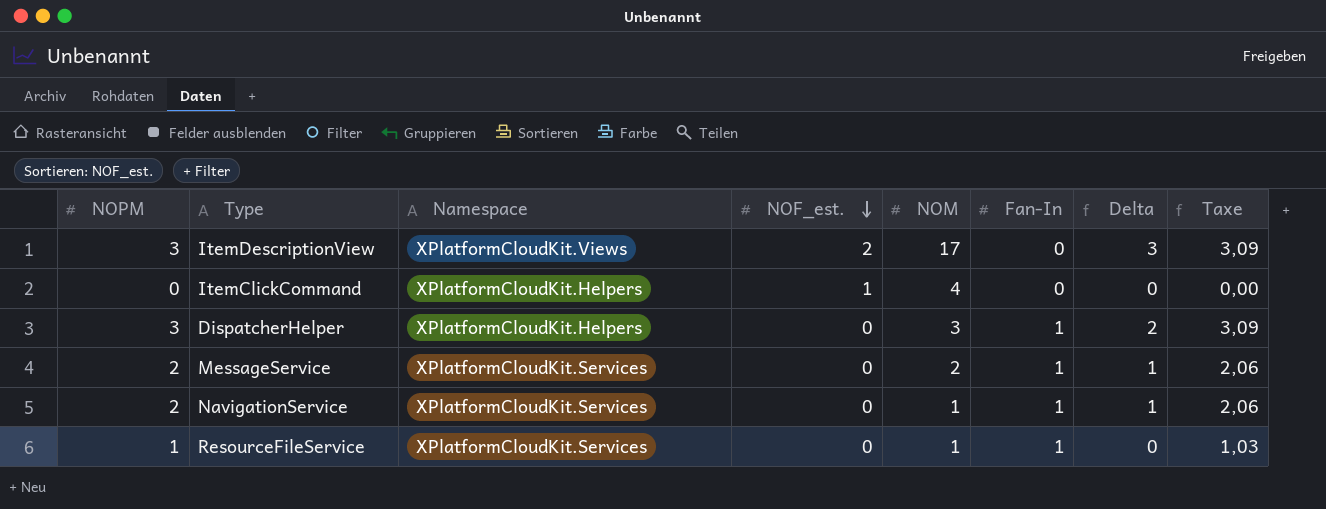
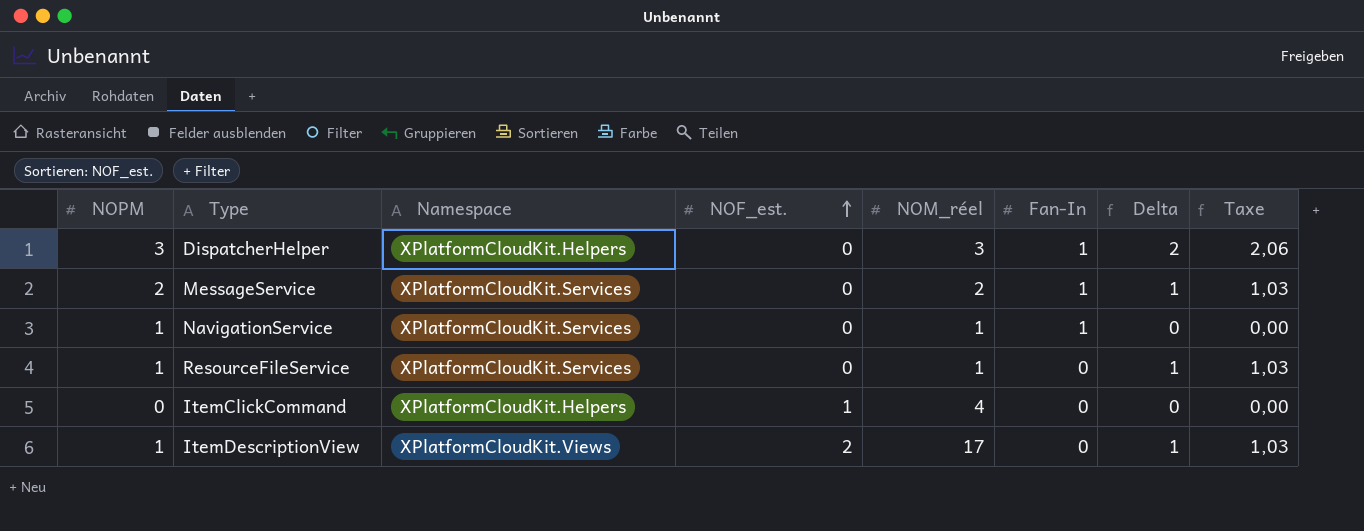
row order: NOF_est. descending -> NOF_est. ascending
column name: NOM -> NOM_réel
column Taxe | formula: [NOPM] * 1,03 -> [Delta] * 1,03
NavigationService | NOPM: 2 -> 1
NavigationService | Delta: 1 -> 0
ResourceFileService | Fan-In: 1 -> 0
ResourceFileService | Delta: 0 -> 1
ItemDescriptionView | NOPM: 3 -> 1
ItemDescriptionView | Delta: 3 -> 1

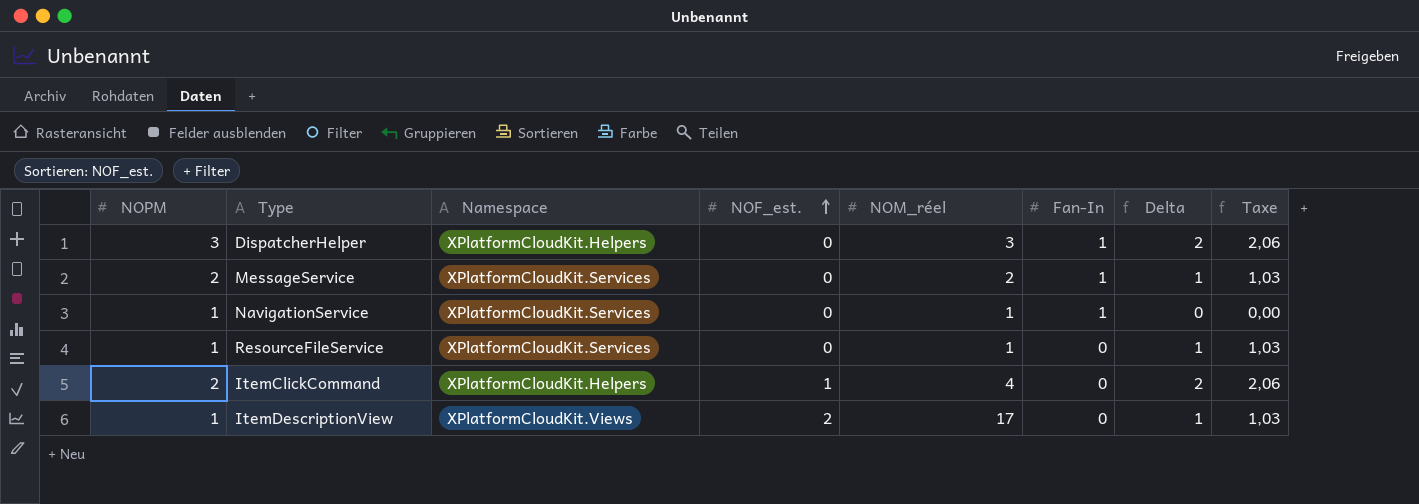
ItemClickCommand | NOPM: 0 -> 2
ItemClickCommand | Delta: 0 -> 2
ItemClickCommand | Taxe: 0,00 -> 2,06

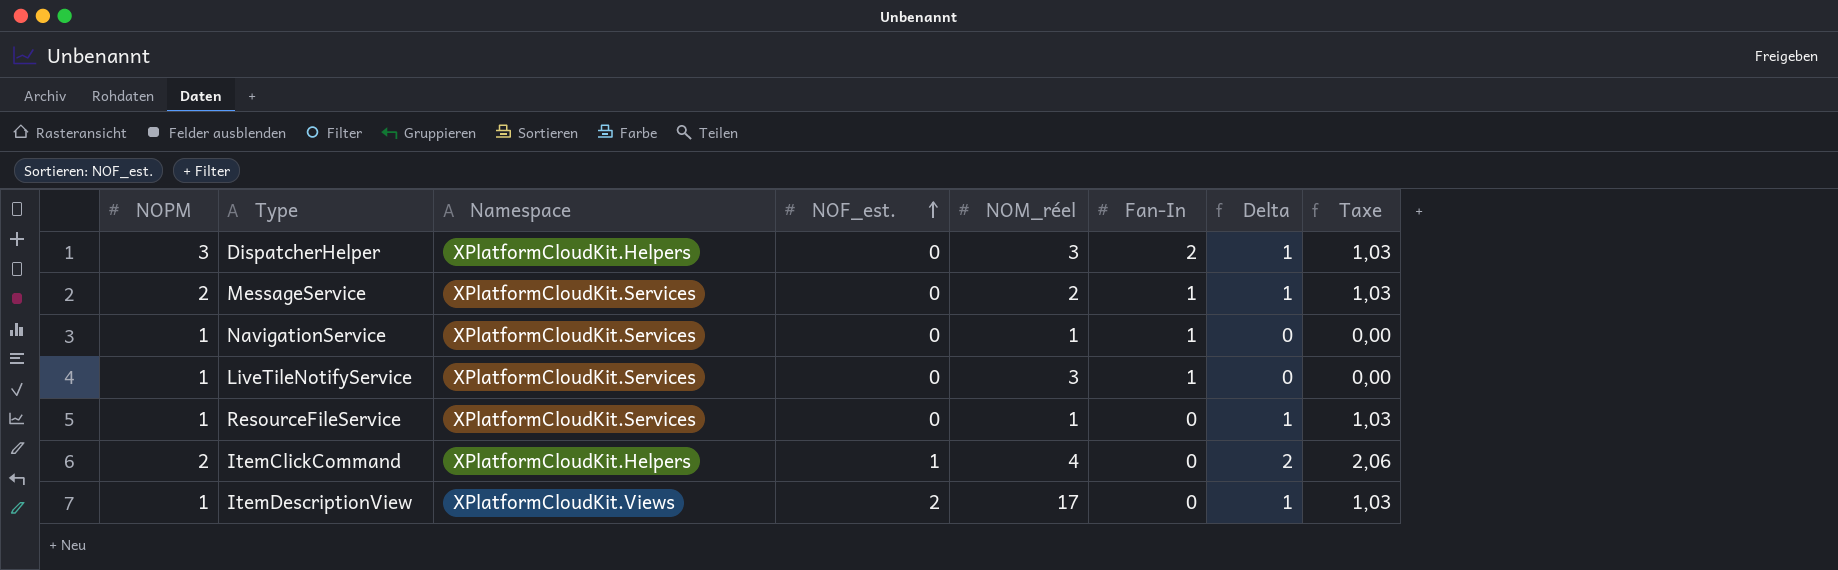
DispatcherHelper | Fan-In: 1 -> 2
DispatcherHelper | Delta: 2 -> 1
DispatcherHelper | Taxe: 2,06 -> 1,03
row LiveTileNotifyService: none -> 1 | XPlatformCloudKit.Services | 0 | 3 | 1 | 0 | 0,00

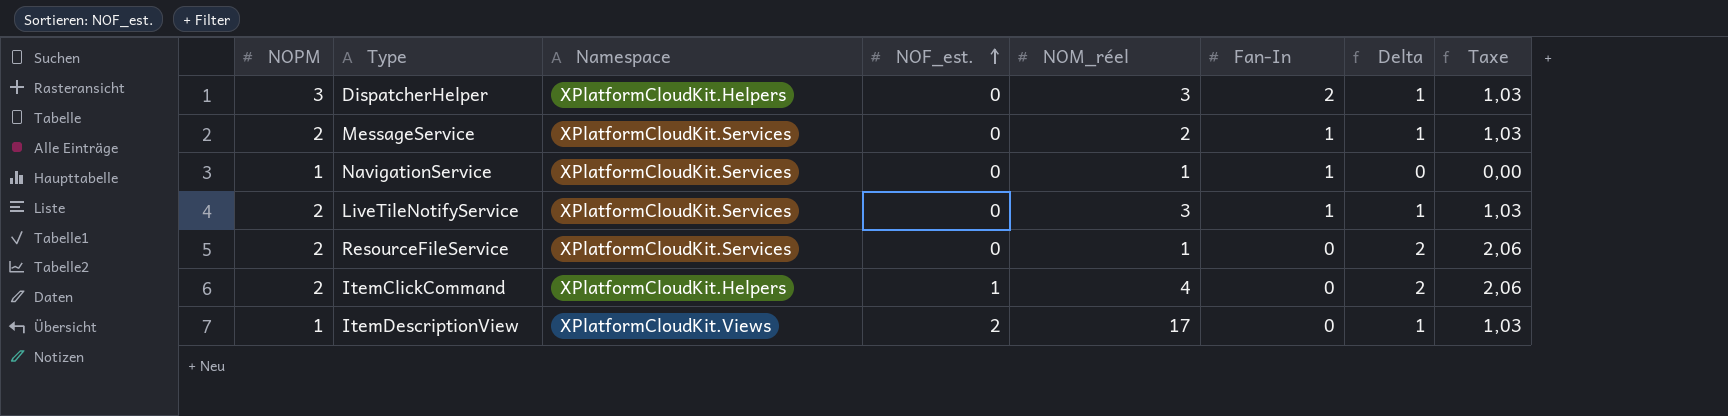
LiveTileNotifyService | NOPM: 1 -> 2
LiveTileNotifyService | Delta: 0 -> 1
LiveTileNotifyService | Taxe: 0,00 -> 1,03
ResourceFileService | NOPM: 1 -> 2
ResourceFileService | Delta: 1 -> 2
ResourceFileService | Taxe: 1,03 -> 2,06

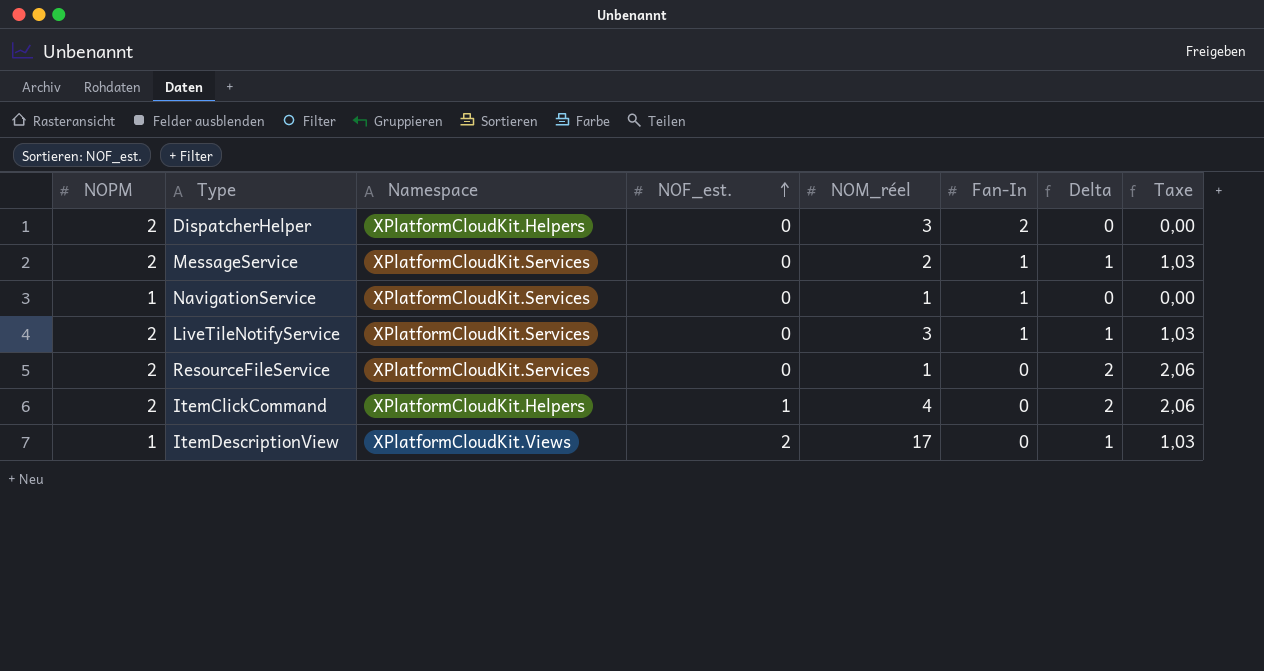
DispatcherHelper | NOPM: 3 -> 2
DispatcherHelper | Delta: 1 -> 0
DispatcherHelper | Taxe: 1,03 -> 0,00

